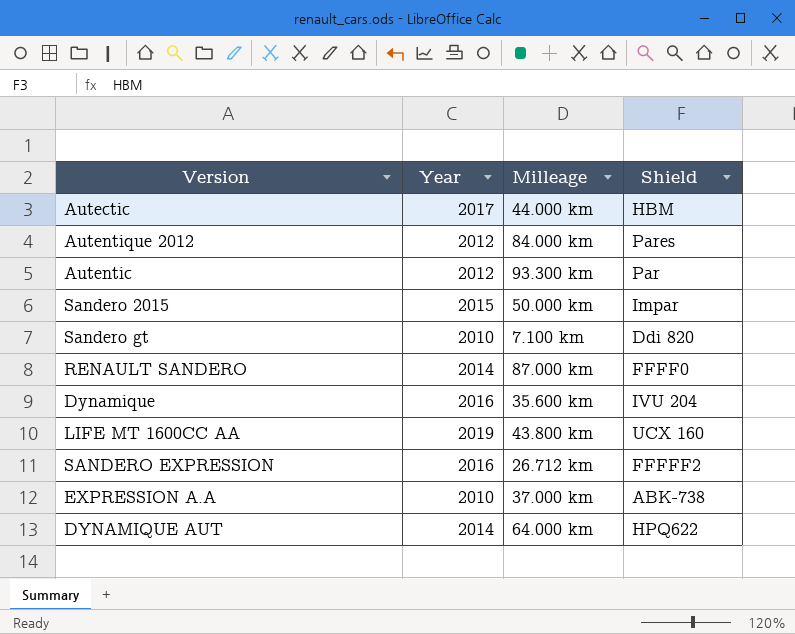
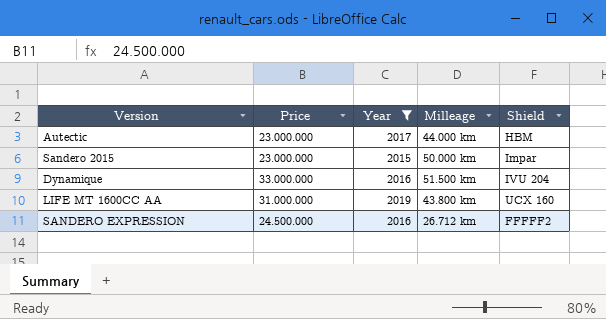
filter: none -> Year >= 2015
column Price | position: none -> 2
Dynamique | Milleage: 35.600 km -> 51.500 km

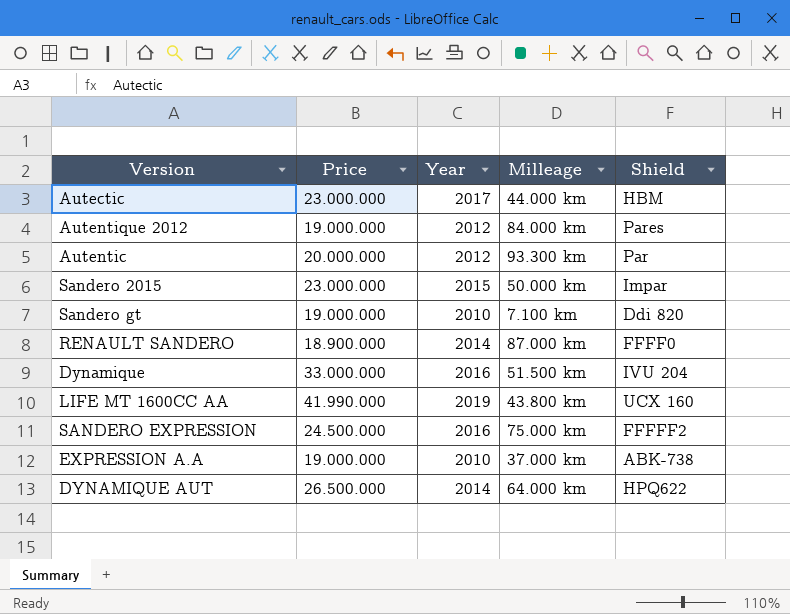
filter: Year >= 2015 -> none
LIFE MT 1600CC AA | Price: 31.000.000 -> 41.990.000
SANDERO EXPRESSION | Milleage: 26.712 km -> 75.000 km

